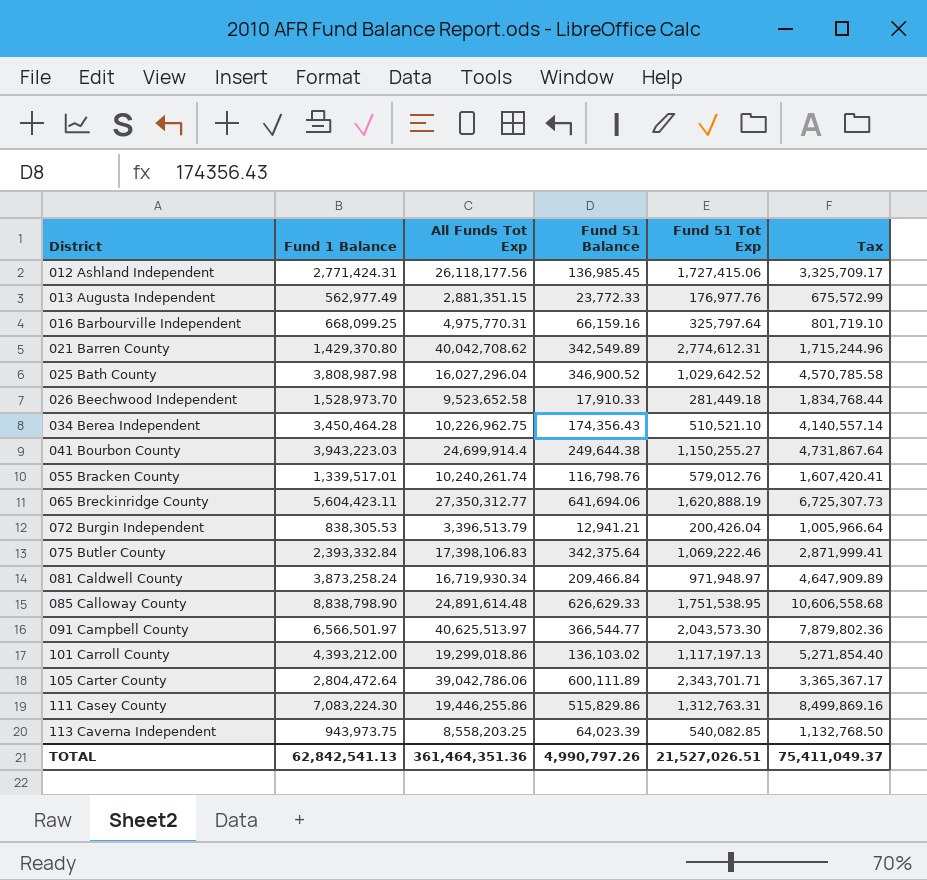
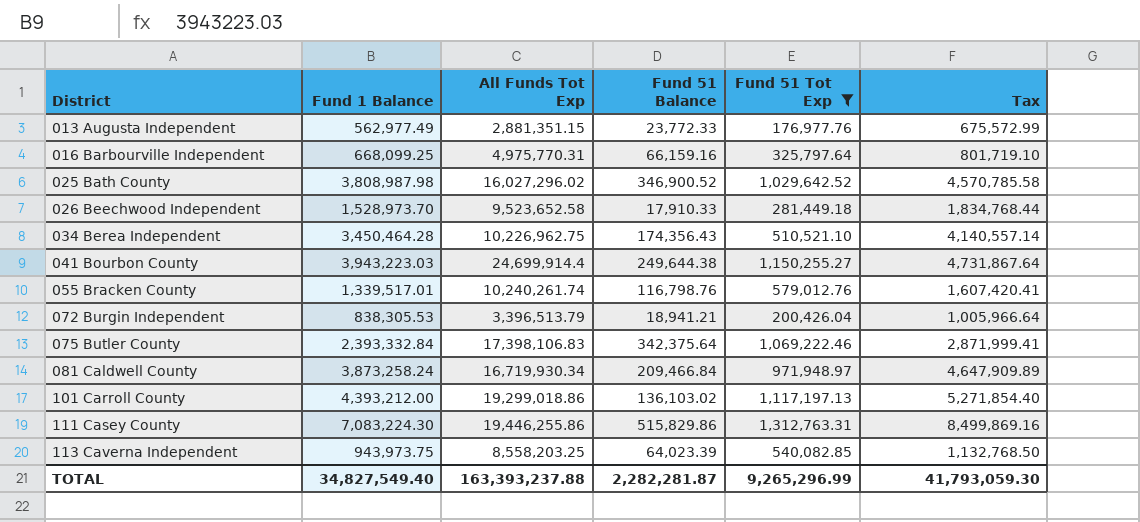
filter: none -> Fund 51 Tot Exp <= 1,312,763.31
025 Bath County | All Funds Tot Exp: 16,027,296.04 -> 16,027,296.02
072 Burgin Independent | Fund 51 Balance: 12,941.21 -> 18,941.21
TOTAL | Fund 1 Balance: 62,842,541.13 -> 34,827,549.40
TOTAL | All Funds Tot Exp: 361,464,351.36 -> 163,393,237.88
TOTAL | Fund 51 Balance: 4,990,797.26 -> 2,282,281.87
TOTAL | Fund 51 Tot Exp: 21,527,026.51 -> 9,265,296.99
TOTAL | Tax: 75,411,049.37 -> 41,793,059.30

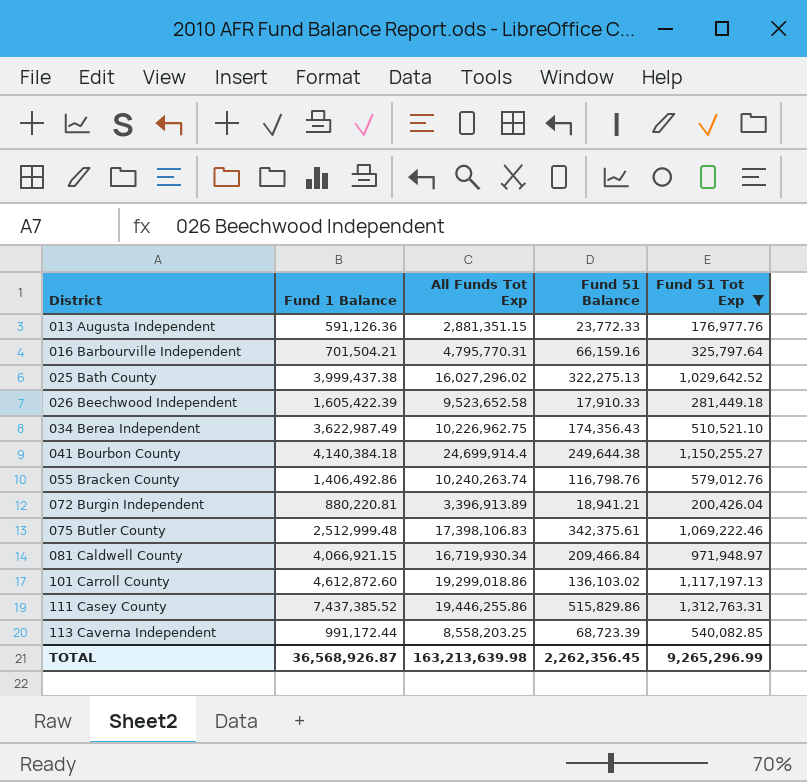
column Tax | formula: [Fund 1 Balance] * 1.2 -> none
013 Augusta Independent | Fund 1 Balance: 562,977.49 -> 591,126.36
016 Barbourville Independent | Fund 1 Balance: 668,099.25 -> 701,504.21
016 Barbourville Independent | All Funds Tot Exp: 4,975,770.31 -> 4,795,770.31
025 Bath County | Fund 1 Balance: 3,808,987.98 -> 3,999,437.38
025 Bath County | Fund 51 Balance: 346,900.52 -> 322,275.13
026 Beechwood Independent | Fund 1 Balance: 1,528,973.70 -> 1,605,422.39
034 Berea Independent | Fund 1 Balance: 3,450,464.28 -> 3,622,987.49
041 Bourbon County | Fund 1 Balance: 3,943,223.03 -> 4,140,384.18
055 Bracken County | Fund 1 Balance: 1,339,517.01 -> 1,406,492.86
055 Bracken County | All Funds Tot Exp: 10,240,261.74 -> 10,240,263.74
072 Burgin Independent | Fund 1 Balance: 838,305.53 -> 880,220.81
072 Burgin Independent | All Funds Tot Exp: 3,396,513.79 -> 3,396,913.89
075 Butler County | Fund 1 Balance: 2,393,332.84 -> 2,512,999.48
075 Butler County | Fund 51 Balance: 342,375.64 -> 342,375.61
081 Caldwell County | Fund 1 Balance: 3,873,258.24 -> 4,066,921.15
101 Carroll County | Fund 1 Balance: 4,393,212.00 -> 4,612,872.60
111 Casey County | Fund 1 Balance: 7,083,224.30 -> 7,437,385.52
113 Caverna Independent | Fund 1 Balance: 943,973.75 -> 991,172.44
113 Caverna Independent | Fund 51 Balance: 64,023.39 -> 68,723.39
TOTAL | Fund 1 Balance: 34,827,549.40 -> 36,568,926.87
TOTAL | All Funds Tot Exp: 163,393,237.88 -> 163,213,639.98
TOTAL | Fund 51 Balance: 2,282,281.87 -> 2,262,356.45

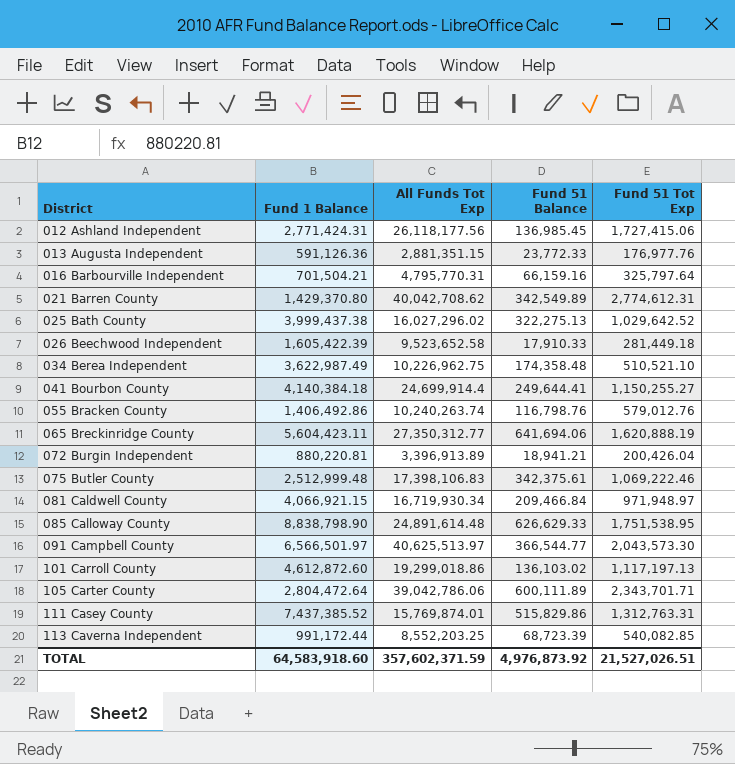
filter: Fund 51 Tot Exp <= 1,312,763.31 -> none
034 Berea Independent | Fund 51 Balance: 174,356.43 -> 174,358.48
041 Bourbon County | Fund 51 Balance: 249,644.38 -> 249,644.41
111 Casey County | All Funds Tot Exp: 19,446,255.86 -> 15,769,874.01
113 Caverna Independent | All Funds Tot Exp: 8,558,203.25 -> 8,552,203.25
TOTAL | Fund 1 Balance: 36,568,926.87 -> 64,583,918.60
TOTAL | All Funds Tot Exp: 163,213,639.98 -> 357,602,371.59
TOTAL | Fund 51 Balance: 2,262,356.45 -> 4,976,873.92
TOTAL | Fund 51 Tot Exp: 9,265,296.99 -> 21,527,026.51

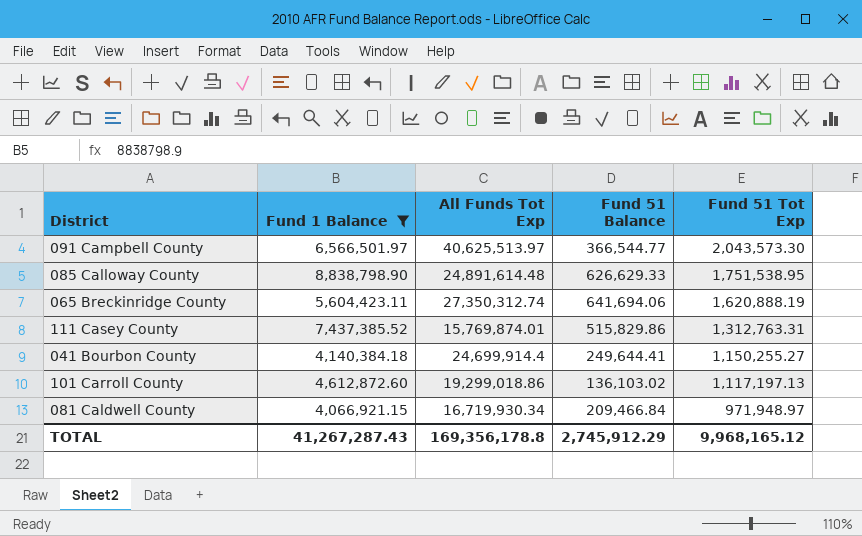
filter: none -> Fund 1 Balance >= 4,066,921.15
row order: District ascending -> Fund 51 Tot Exp descending
065 Breckinridge County | All Funds Tot Exp: 27,350,312.77 -> 27,350,312.74
TOTAL | Fund 1 Balance: 64,583,918.60 -> 41,267,287.43
TOTAL | All Funds Tot Exp: 357,602,371.59 -> 169,356,178.8
TOTAL | Fund 51 Balance: 4,976,873.92 -> 2,745,912.29
TOTAL | Fund 51 Tot Exp: 21,527,026.51 -> 9,968,165.12

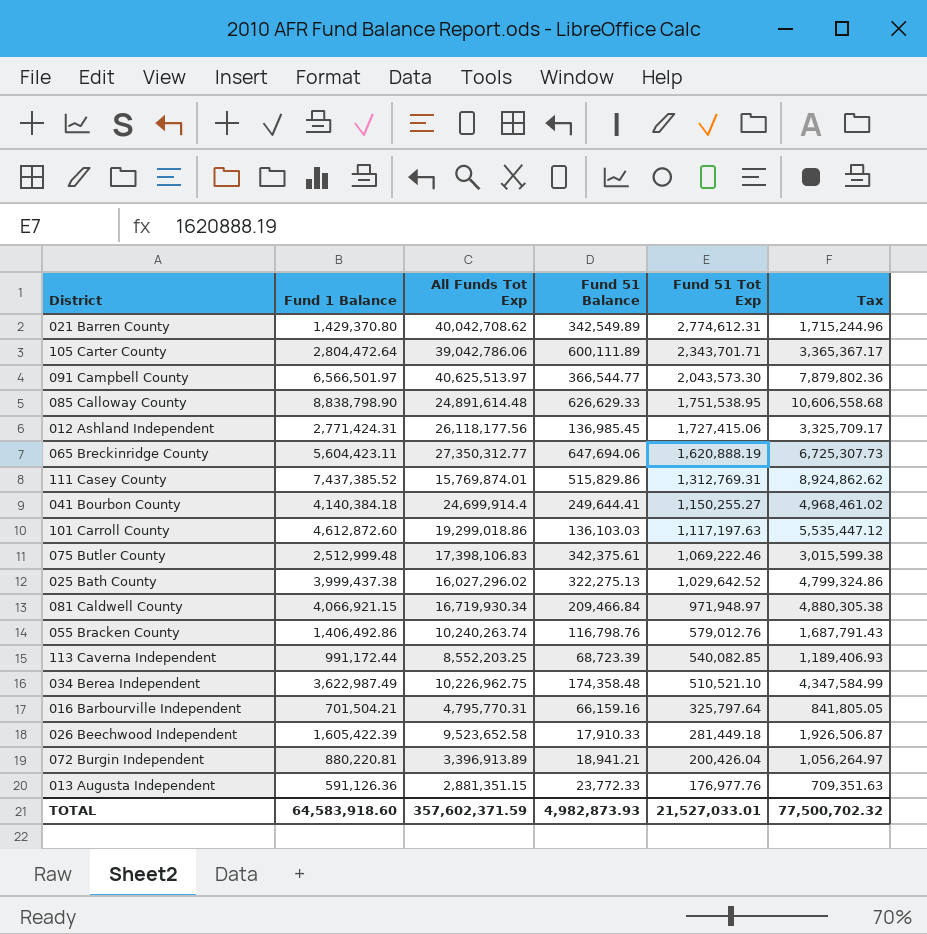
filter: Fund 1 Balance >= 4,066,921.15 -> none
column Tax | formula: none -> [Fund 1 Balance] * 1.2
065 Breckinridge County | All Funds Tot Exp: 27,350,312.74 -> 27,350,312.77
065 Breckinridge County | Fund 51 Balance: 641,694.06 -> 647,694.06
111 Casey County | Fund 51 Tot Exp: 1,312,763.31 -> 1,312,769.31
101 Carroll County | Fund 51 Balance: 136,103.02 -> 136,103.03
101 Carroll County | Fund 51 Tot Exp: 1,117,197.13 -> 1,117,197.63
TOTAL | Fund 1 Balance: 41,267,287.43 -> 64,583,918.60
TOTAL | All Funds Tot Exp: 169,356,178.8 -> 357,602,371.59
TOTAL | Fund 51 Balance: 2,745,912.29 -> 4,982,873.93
TOTAL | Fund 51 Tot Exp: 9,968,165.12 -> 21,527,033.01

